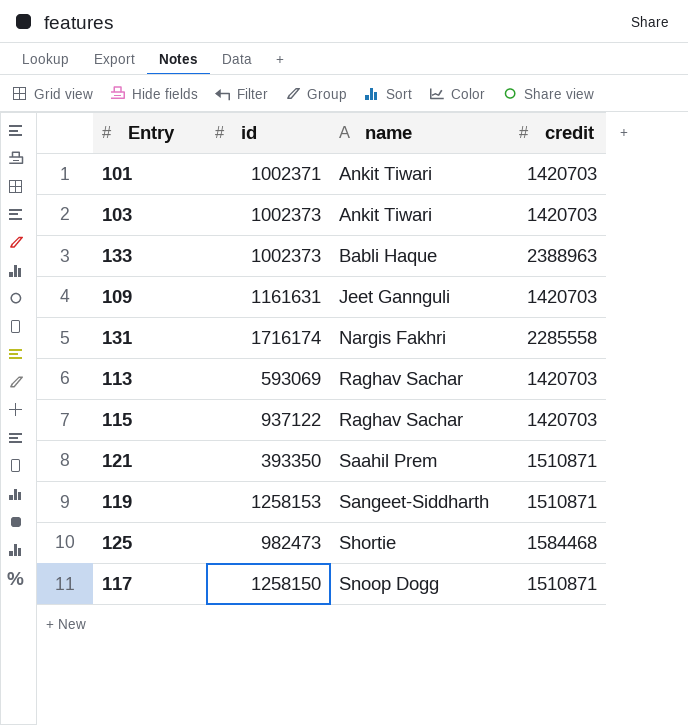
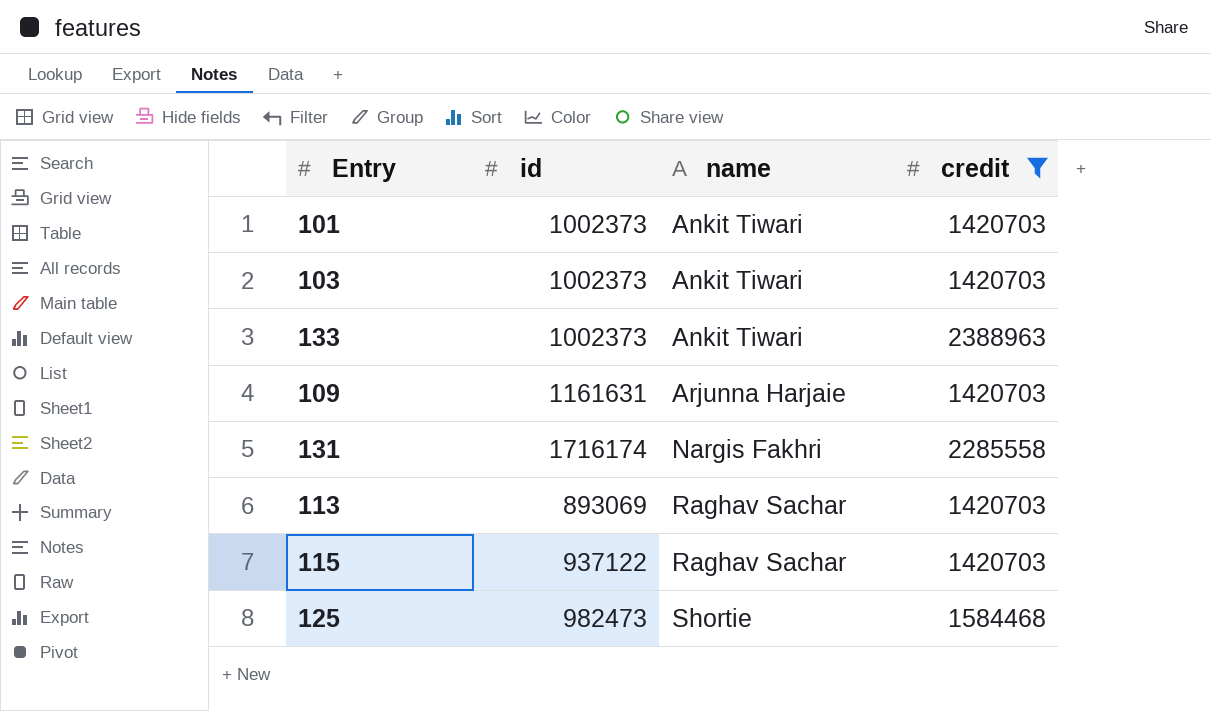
filter: none -> credit != 1510871
101 | id: 1002371 -> 1002373
133 | name: Babli Haque -> Ankit Tiwari
109 | name: Jeet Gannguli -> Arjunna Harjaie
113 | id: 593069 -> 893069

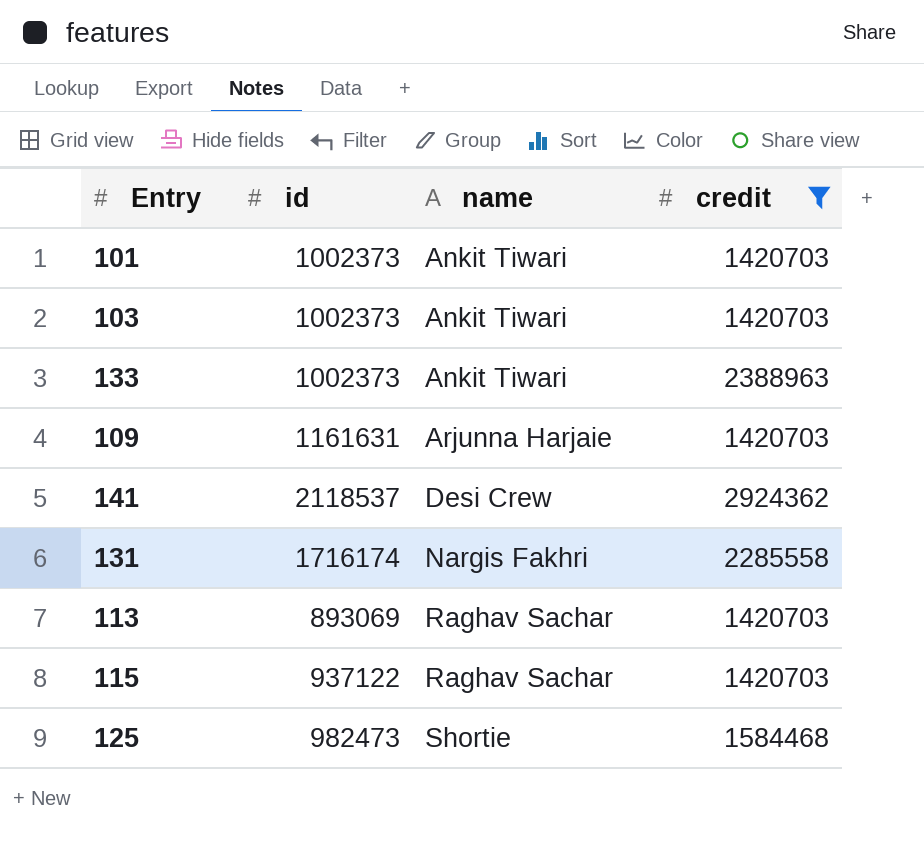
row 141: none -> 2118537 | Desi Crew | 2924362

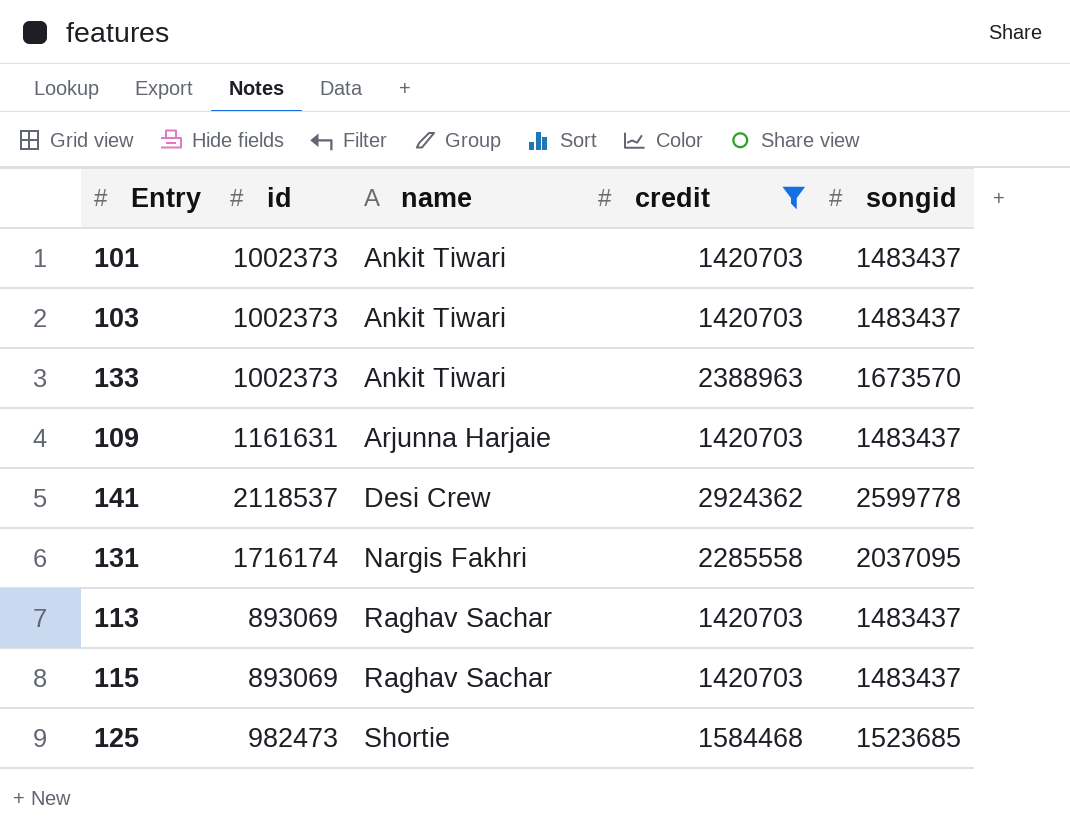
column songid | position: none -> 5
115 | id: 937122 -> 893069

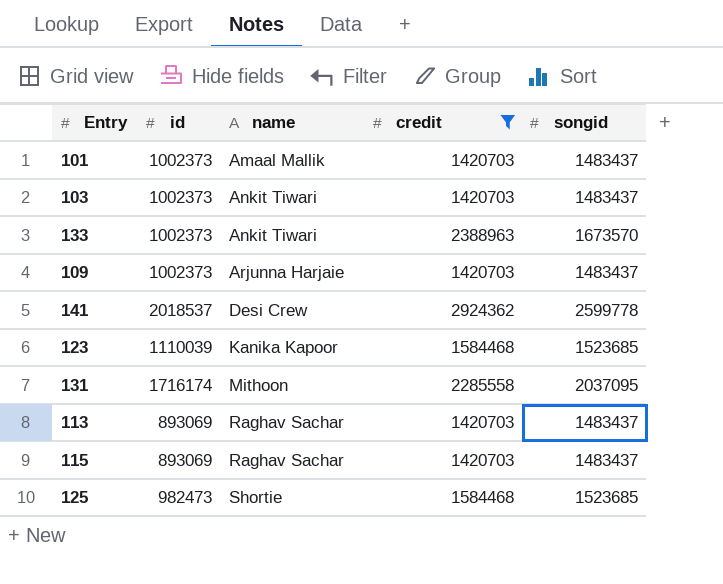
101 | name: Ankit Tiwari -> Amaal Mallik
109 | id: 1161631 -> 1002373
141 | id: 2118537 -> 2018537
row 123: none -> 1110039 | Kanika Kapoor | 1584468 | 1523685
131 | name: Nargis Fakhri -> Mithoon

